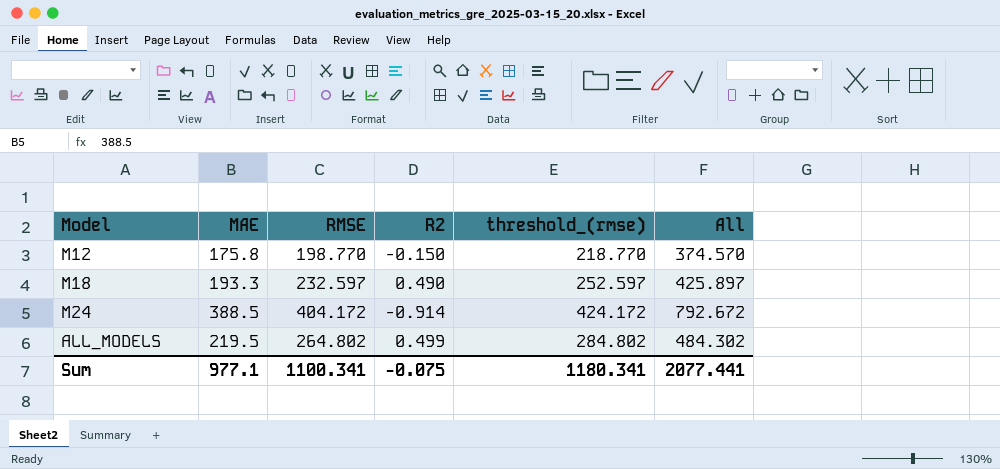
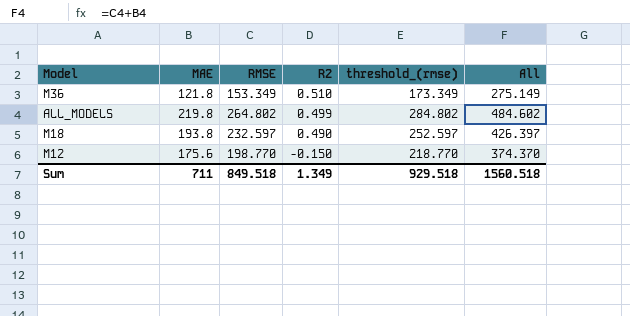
row order: none -> R2 descending
row M24: 388.5 | 404.172 | -0.914 | 424.172 | 792.672 -> none
row M36: none -> 121.8 | 153.349 | 0.510 | 173.349 | 275.149
ALL_MODELS | MAE: 219.5 -> 219.8
ALL_MODELS | All: 484.302 -> 484.602
M18 | MAE: 193.3 -> 193.8
M18 | All: 425.897 -> 426.397
M12 | MAE: 175.8 -> 175.6
M12 | All: 374.570 -> 374.370
Sum | MAE: 977.1 -> 711
Sum | RMSE: 1100.341 -> 849.518
Sum | R2: -0.075 -> 1.349
Sum | threshold_(rmse): 1180.341 -> 929.518
Sum | All: 2077.441 -> 1560.518

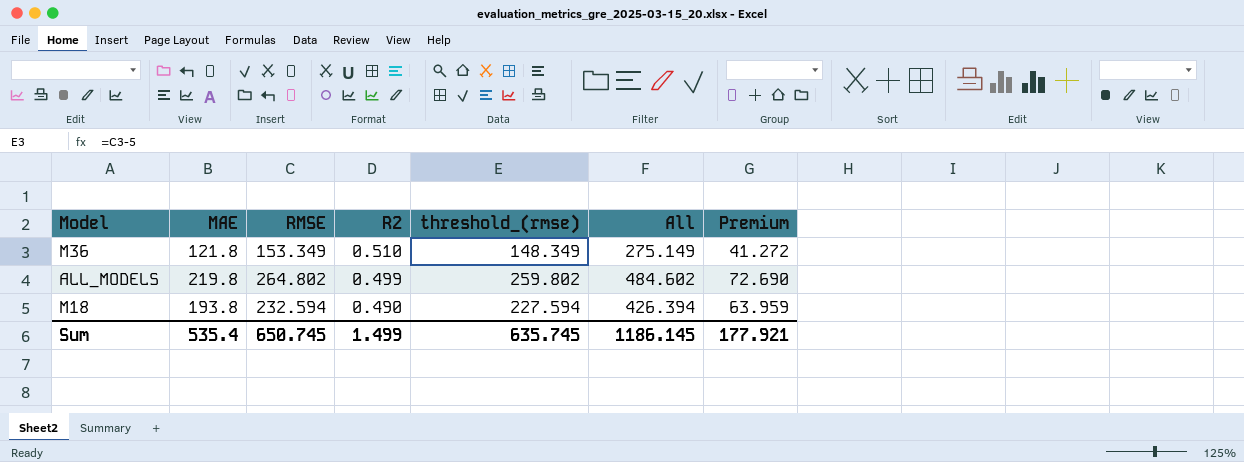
column threshold_(rmse) | formula: [RMSE] + 20 -> [RMSE] - 5
column Premium | formula: none -> [All] * 0.15
row M12: 175.6 | 198.770 | -0.150 | 218.770 | 374.370 -> none
M18 | RMSE: 232.597 -> 232.594
M18 | All: 426.397 -> 426.394
Sum | MAE: 711 -> 535.4
Sum | RMSE: 849.518 -> 650.745
Sum | R2: 1.349 -> 1.499
Sum | threshold_(rmse): 929.518 -> 635.745
Sum | All: 1560.518 -> 1186.145

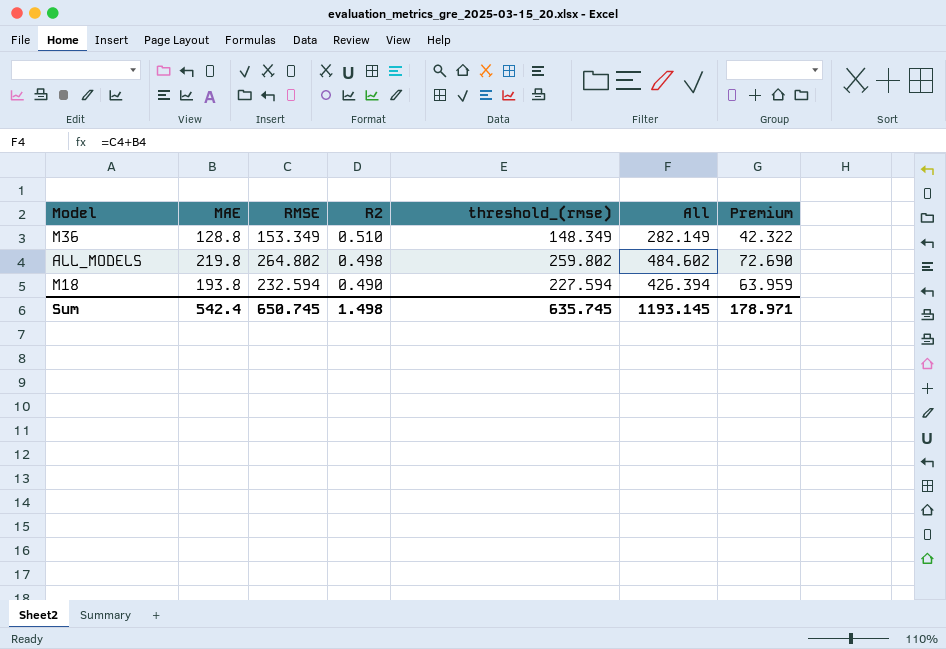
M36 | MAE: 121.8 -> 128.8
M36 | All: 275.149 -> 282.149
M36 | Premium: 41.272 -> 42.322
ALL_MODELS | R2: 0.499 -> 0.498
Sum | MAE: 535.4 -> 542.4
Sum | R2: 1.499 -> 1.498
Sum | All: 1186.145 -> 1193.145
Sum | Premium: 177.921 -> 178.971

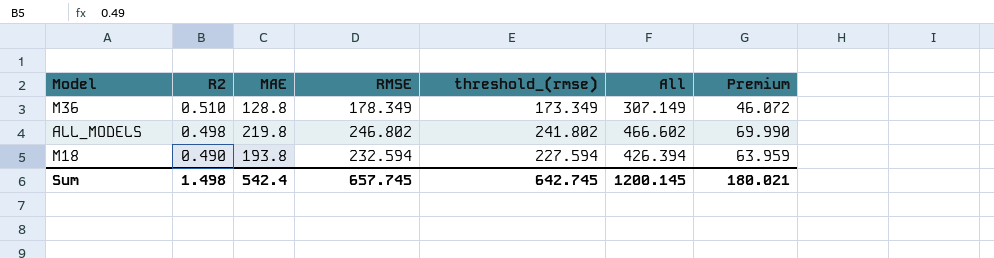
column R2 | position: 4 -> 2
M36 | RMSE: 153.349 -> 178.349
M36 | threshold_(rmse): 148.349 -> 173.349
M36 | All: 282.149 -> 307.149
M36 | Premium: 42.322 -> 46.072
ALL_MODELS | RMSE: 264.802 -> 246.802
ALL_MODELS | threshold_(rmse): 259.802 -> 241.802
ALL_MODELS | All: 484.602 -> 466.602
ALL_MODELS | Premium: 72.690 -> 69.990
Sum | RMSE: 650.745 -> 657.745
Sum | threshold_(rmse): 635.745 -> 642.745
Sum | All: 1193.145 -> 1200.145
Sum | Premium: 178.971 -> 180.021

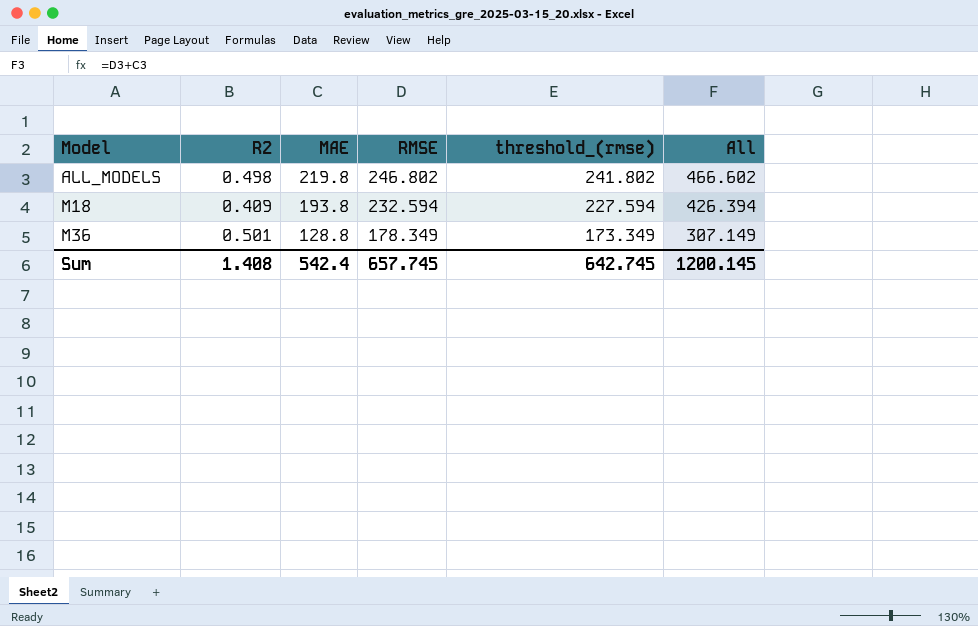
row order: R2 descending -> Model ascending
column Premium | formula: [All] * 0.15 -> none
M18 | R2: 0.490 -> 0.409
M36 | R2: 0.510 -> 0.501
Sum | R2: 1.498 -> 1.408

